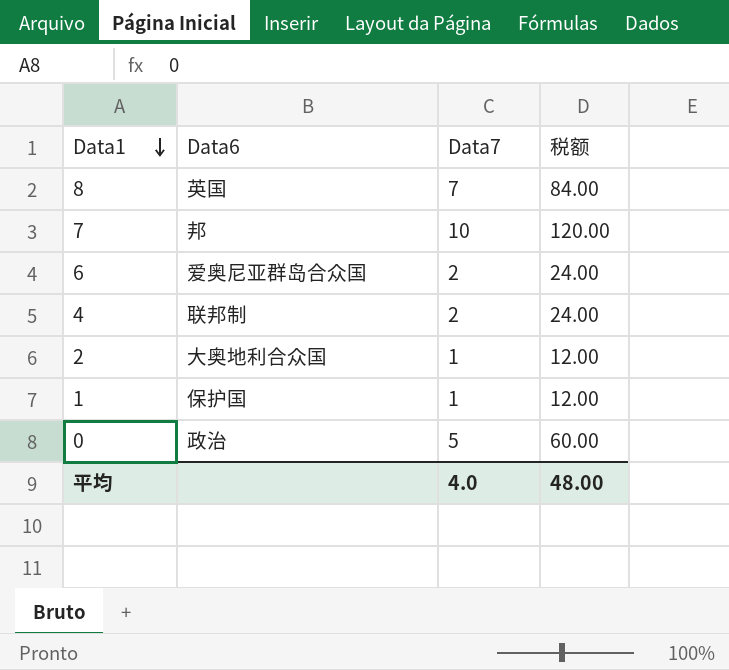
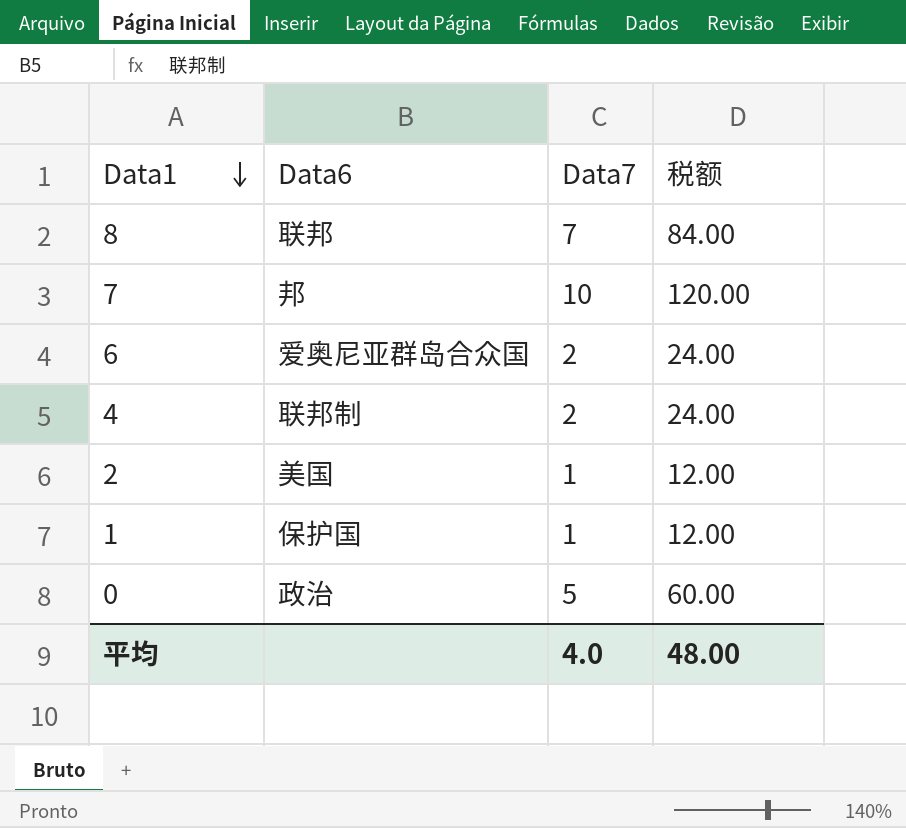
8 | Data6: 英国 -> 联邦
2 | Data6: 大奥地利合众国 -> 美国

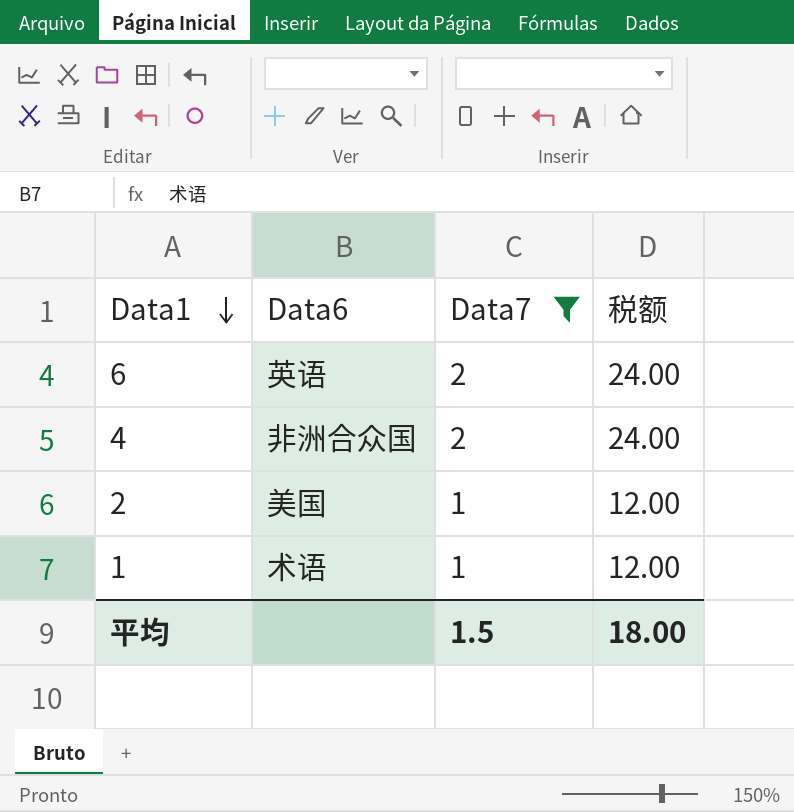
filter: none -> Data7 <= 2
6 | Data6: 爱奥尼亚群岛合众国 -> 英语
4 | Data6: 联邦制 -> 非洲合众国
1 | Data6: 保护国 -> 术语
平均 | Data7: 4.0 -> 1.5
平均 | 税额: 48.00 -> 18.00

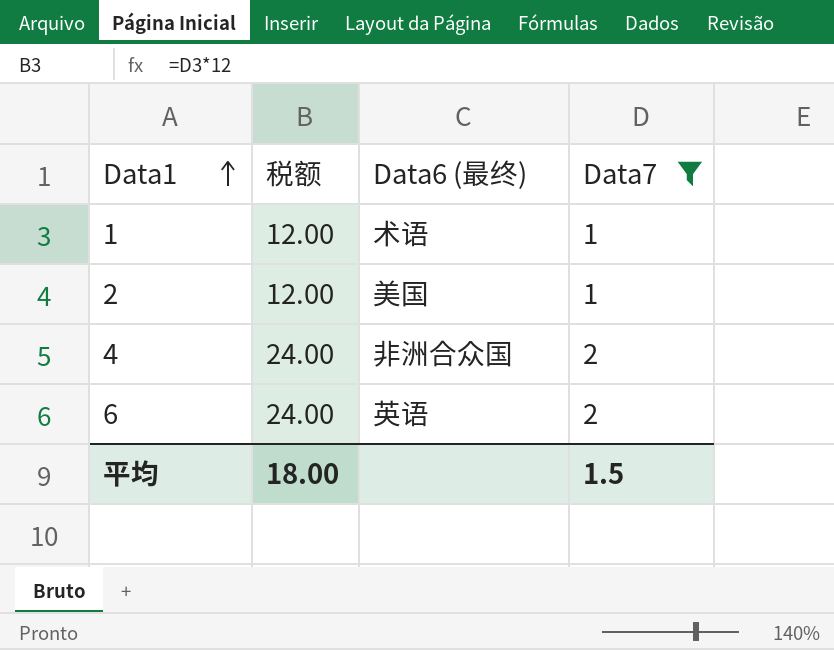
row order: Data1 descending -> Data1 ascending
column 税额 | position: 4 -> 2
column name: Data6 -> Data6 (最终)

